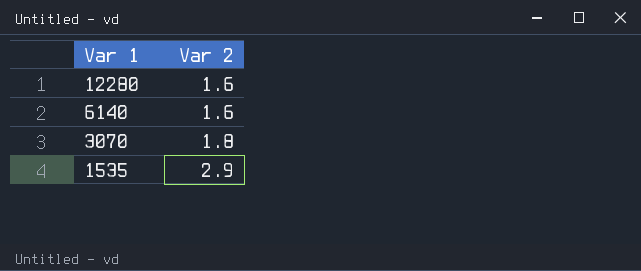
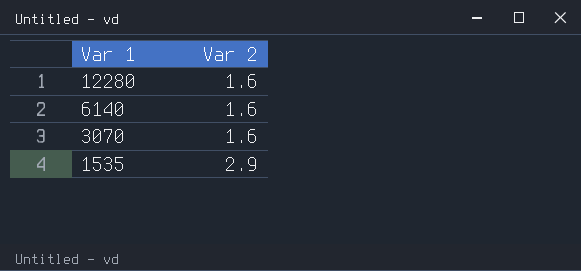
3070 | Var 2: 1.8 -> 1.6

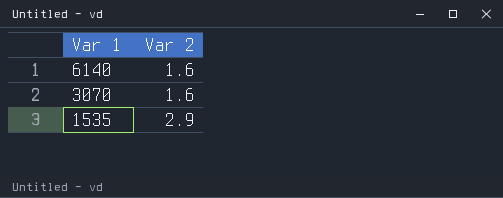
row 12280: 1.6 -> none

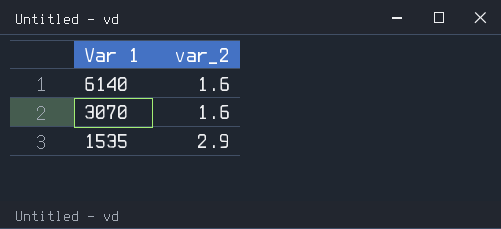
column name: Var 2 -> var_2

